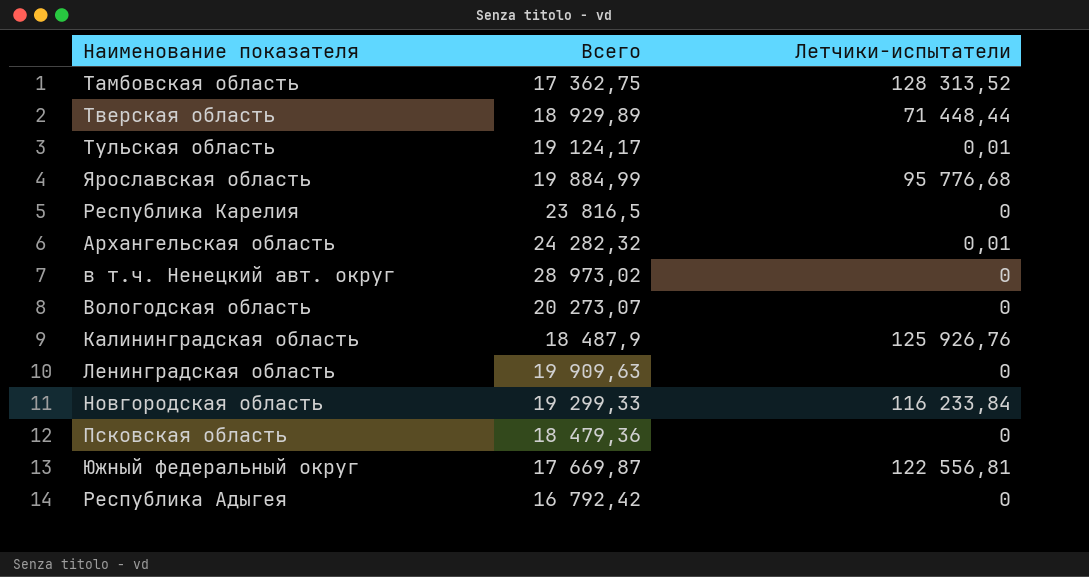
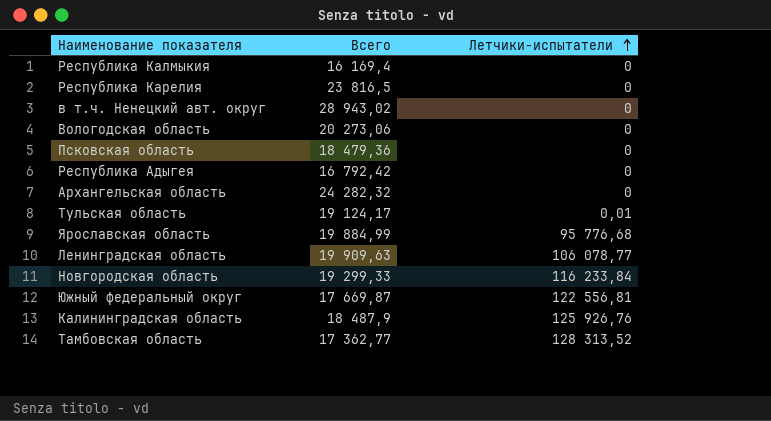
row order: none -> Летчики-испытатели ascending
row Тверская область: 18 929,89 | 71 448,44 -> none
row Республика Калмыкия: none -> 16 169,4 | 0
в т.ч. Ненецкий авт. округ | Всего: 28 973,02 -> 28 943,02
Вологодская область | Всего: 20 273,07 -> 20 273,06
Архангельская область | Летчики-испытатели: 0,01 -> 0
Ленинградская область | Летчики-испытатели: 0 -> 106 078,77
Тамбовская область | Всего: 17 362,75 -> 17 362,77

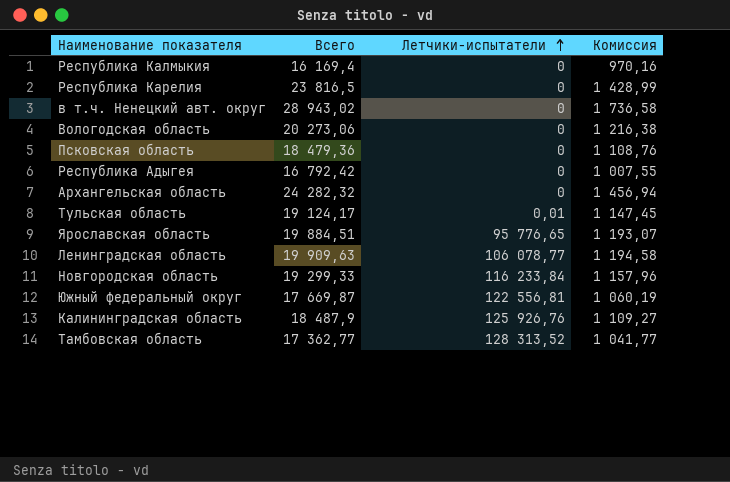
column Комиссия | formula: none -> [Всего] * 0,06
Ярославская область | Всего: 19 884,99 -> 19 884,51
Ярославская область | Летчики-испытатели: 95 776,68 -> 95 776,65

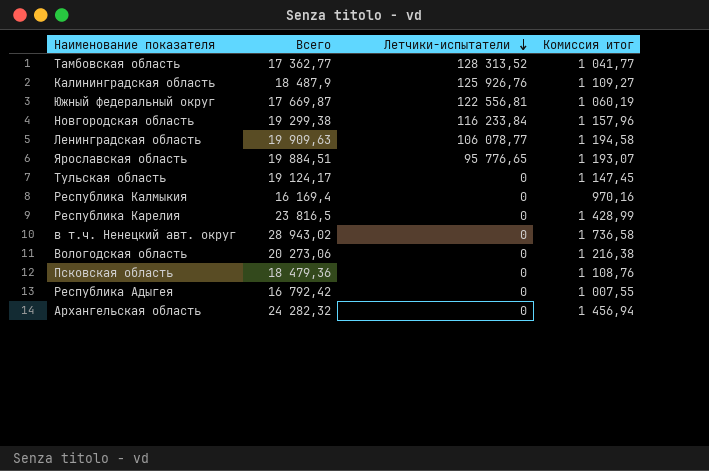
row order: Летчики-испытатели ascending -> Летчики-испытатели descending
column name: Комиссия -> Комиссия итог
Новгородская область | Всего: 19 299,33 -> 19 299,38
Тульская область | Летчики-испытатели: 0,01 -> 0

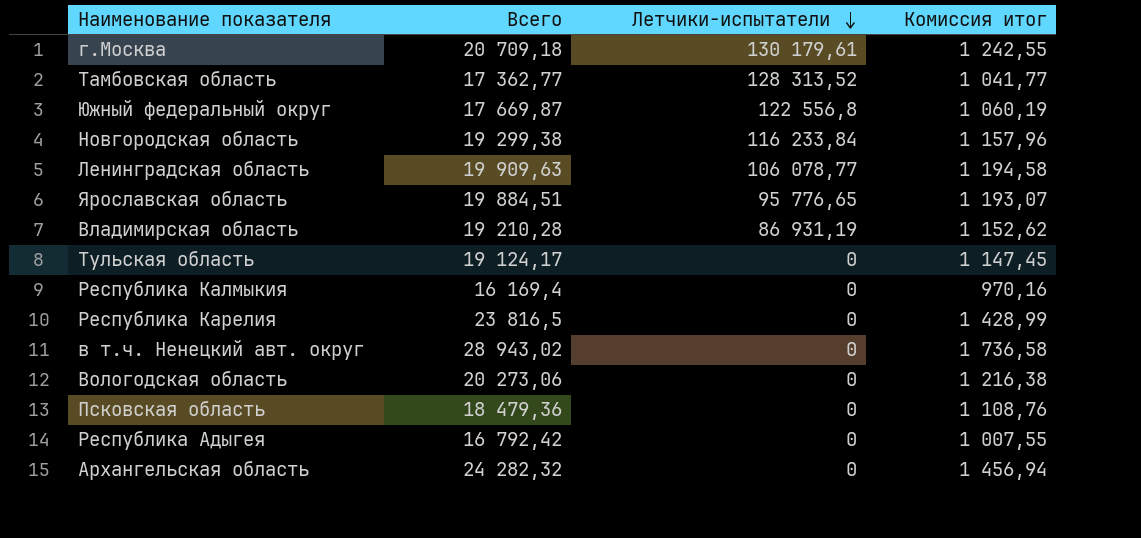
row Калининградская область: 18 487,9 | 125 926,76 | 1 109,27 -> none
row г.Москва: none -> 20 709,18 | 130 179,61 | 1 242,55
Южный федеральный округ | Летчики-испытатели: 122 556,81 -> 122 556,8
row Владимирская область: none -> 19 210,28 | 86 931,19 | 1 152,62

